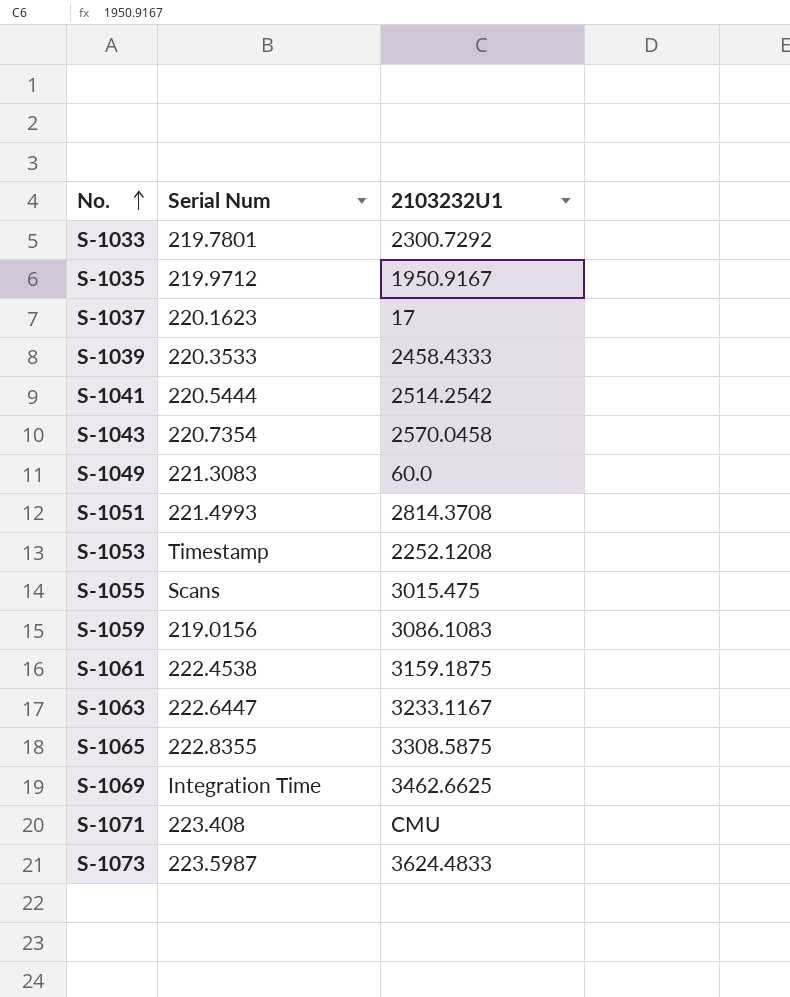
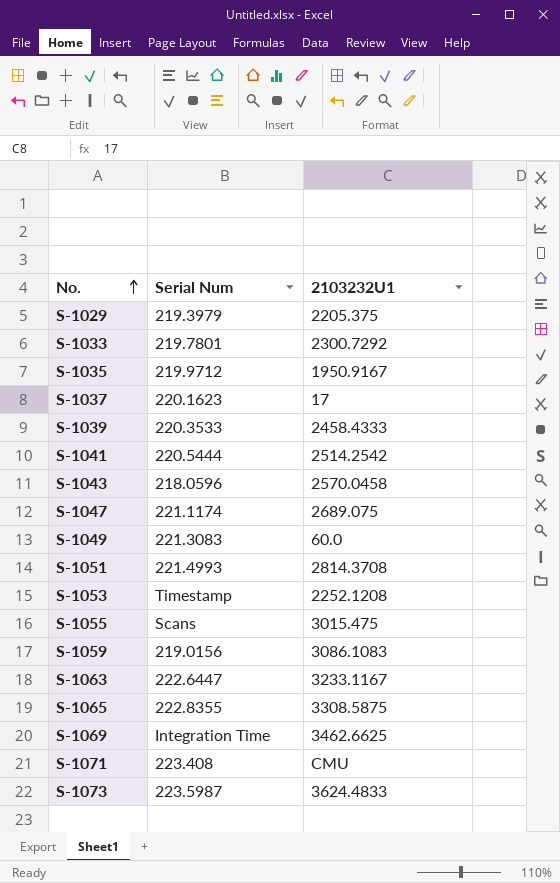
row S-1061: 222.4538 | 3159.1875 -> none
row S-1029: none -> 219.3979 | 2205.375
S-1043 | Serial Num: 220.7354 -> 218.0596
row S-1047: none -> 221.1174 | 2689.075

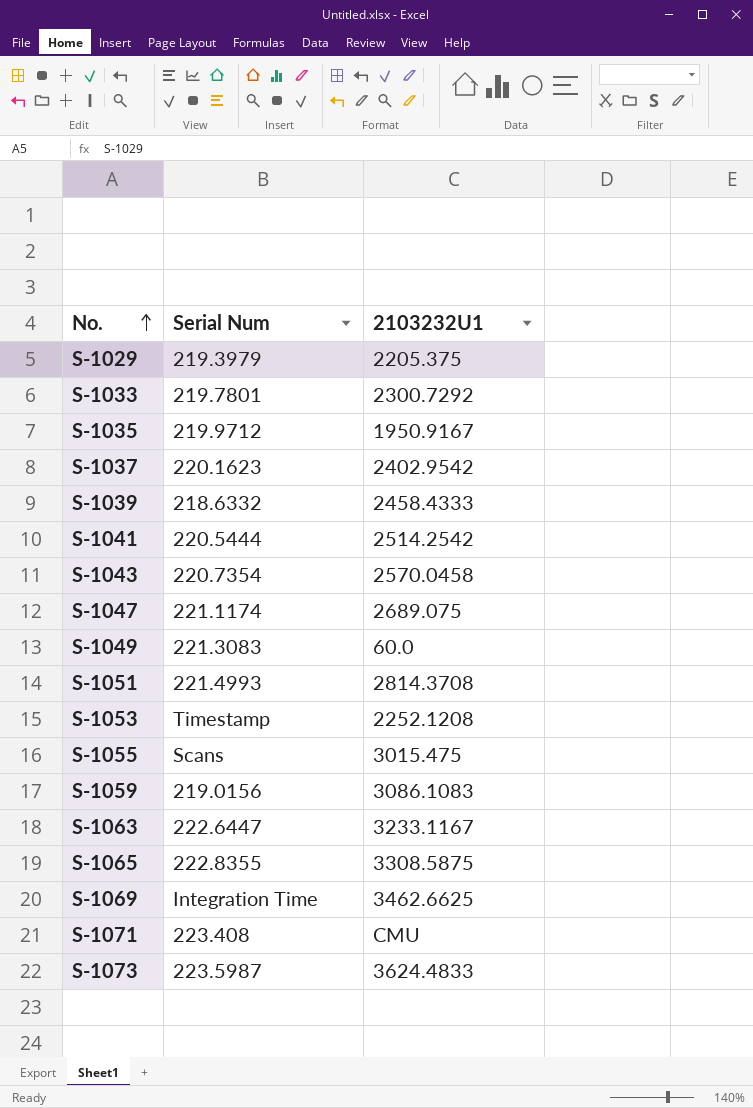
S-1037 | 2103232U1: 17 -> 2402.9542
S-1039 | Serial Num: 220.3533 -> 218.6332
S-1043 | Serial Num: 218.0596 -> 220.7354

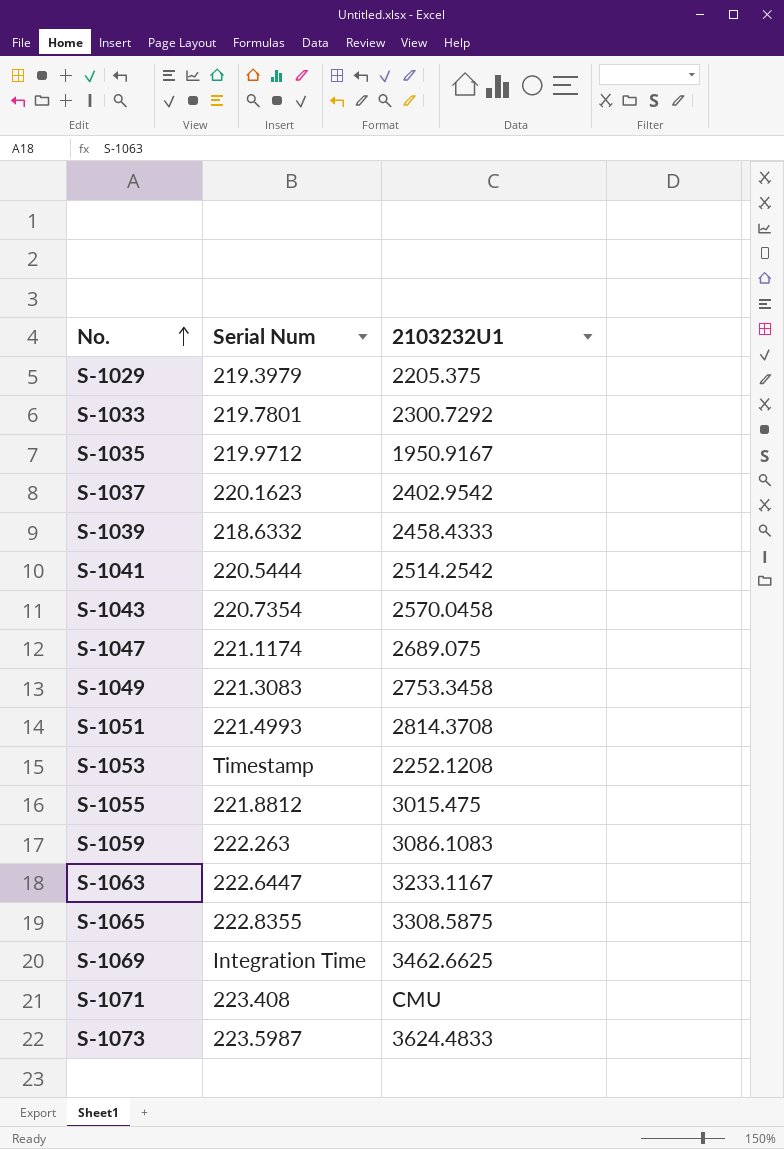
S-1049 | 2103232U1: 60.0 -> 2753.3458
S-1055 | Serial Num: Scans -> 221.8812
S-1059 | Serial Num: 219.0156 -> 222.263

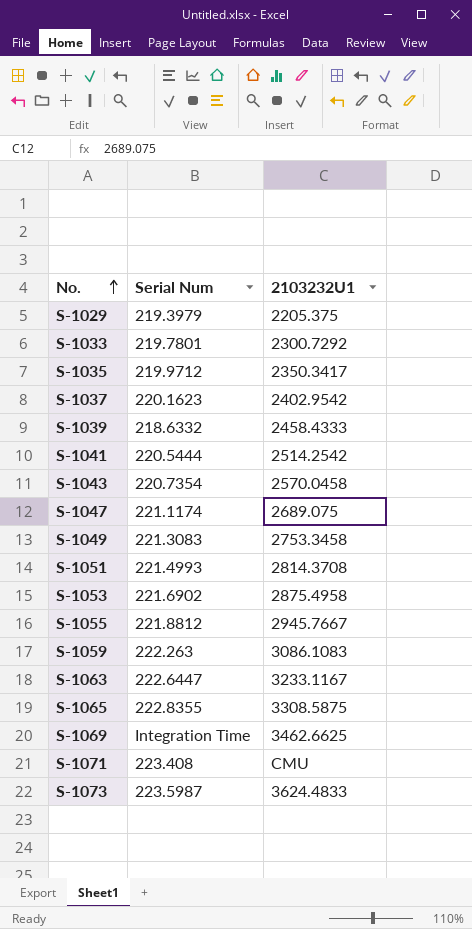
S-1035 | 2103232U1: 1950.9167 -> 2350.3417
S-1053 | Serial Num: Timestamp -> 221.6902
S-1053 | 2103232U1: 2252.1208 -> 2875.4958
S-1055 | 2103232U1: 3015.475 -> 2945.7667

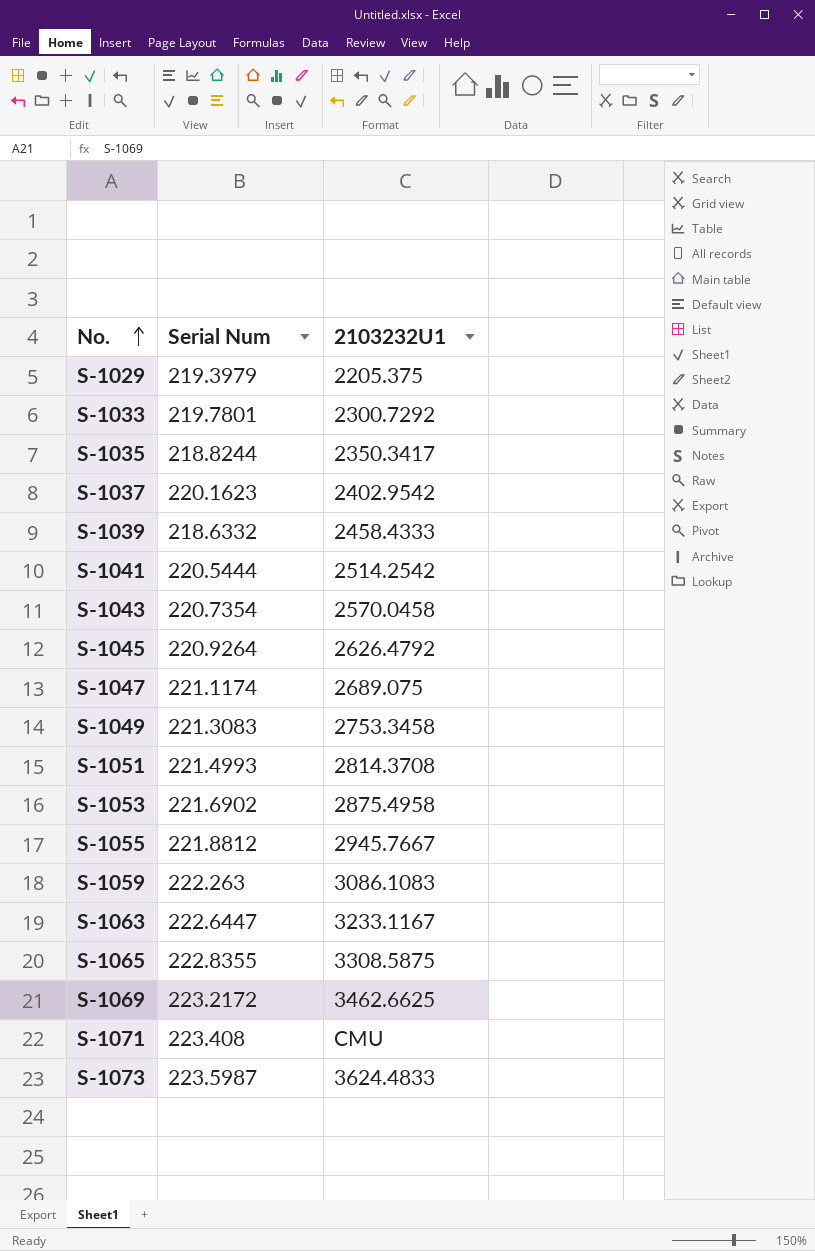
S-1035 | Serial Num: 219.9712 -> 218.8244
row S-1045: none -> 220.9264 | 2626.4792
S-1069 | Serial Num: Integration Time -> 223.2172

